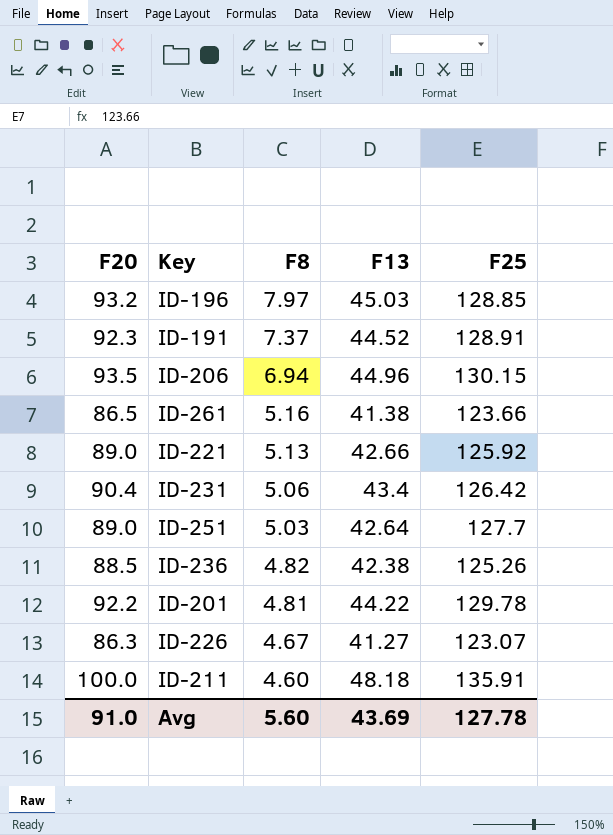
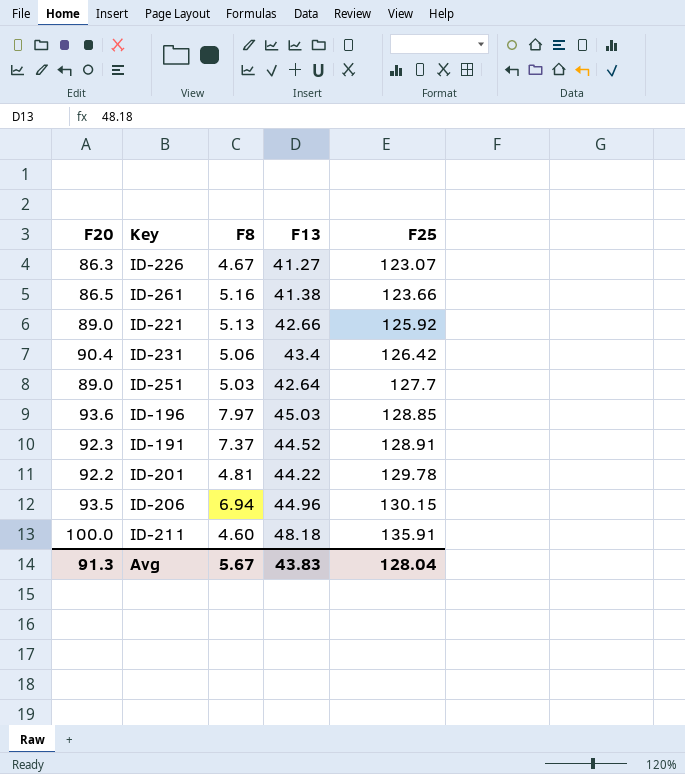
row order: F8 descending -> F25 ascending
row ID-236: 88.5 | 4.82 | 42.38 | 125.26 -> none
ID-196 | F20: 93.2 -> 93.6
Avg | F20: 91.0 -> 91.3
Avg | F8: 5.60 -> 5.67
Avg | F13: 43.69 -> 43.83
Avg | F25: 127.78 -> 128.04

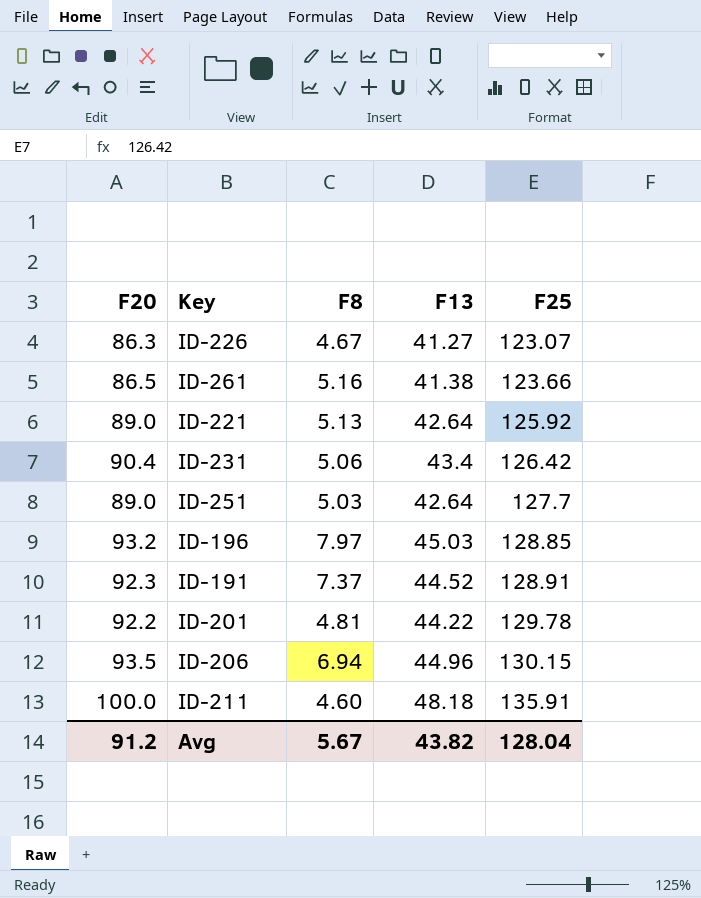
ID-221 | F13: 42.66 -> 42.64
ID-196 | F20: 93.6 -> 93.2
Avg | F20: 91.3 -> 91.2
Avg | F13: 43.83 -> 43.82

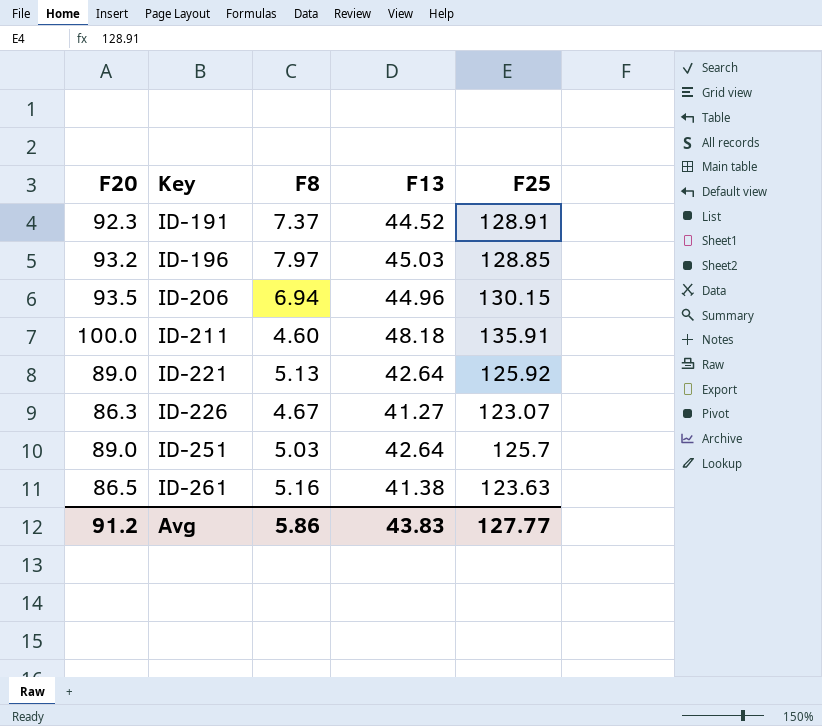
row order: F25 ascending -> Key ascending
row ID-231: 90.4 | 5.06 | 43.4 | 126.42 -> none
row ID-201: 92.2 | 4.81 | 44.22 | 129.78 -> none
ID-251 | F25: 127.7 -> 125.7
ID-261 | F25: 123.66 -> 123.63
Avg | F8: 5.67 -> 5.86
Avg | F13: 43.82 -> 43.83
Avg | F25: 128.04 -> 127.77

